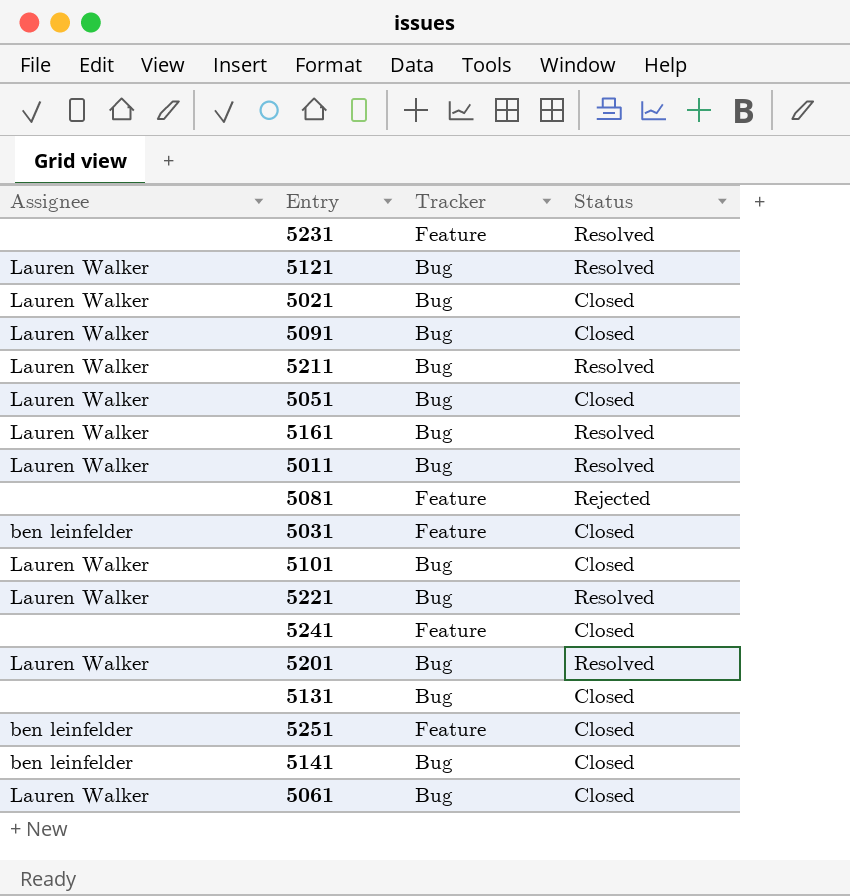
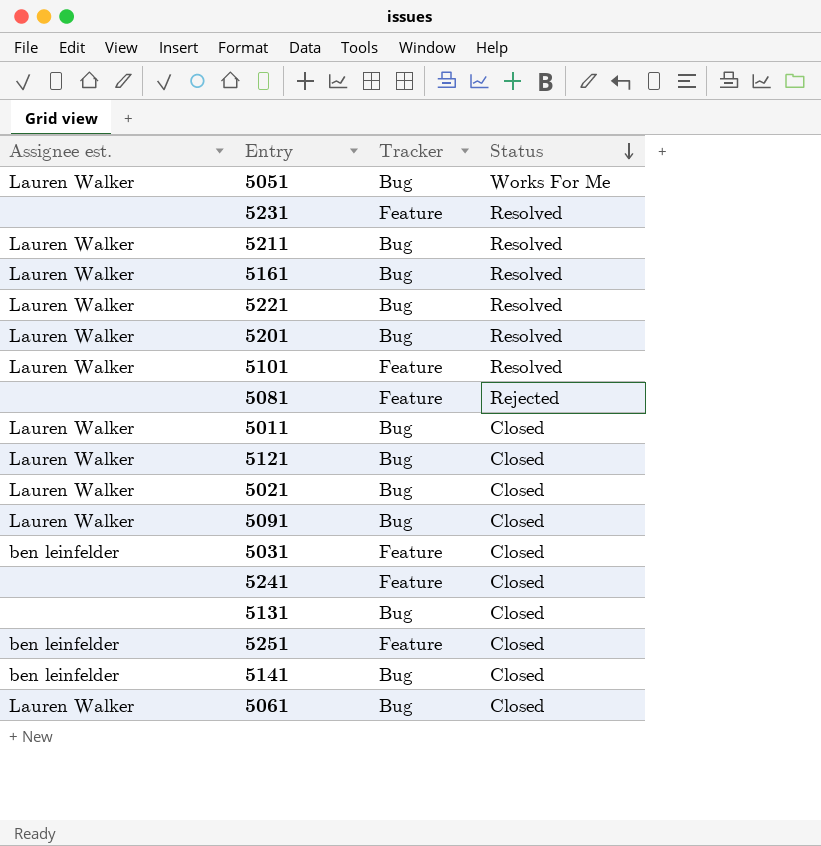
row order: none -> Status descending
column name: Assignee -> Assignee est.
5051 | Status: Closed -> Works For Me
5101 | Tracker: Bug -> Feature
5101 | Status: Closed -> Resolved
5011 | Status: Resolved -> Closed
5121 | Status: Resolved -> Closed

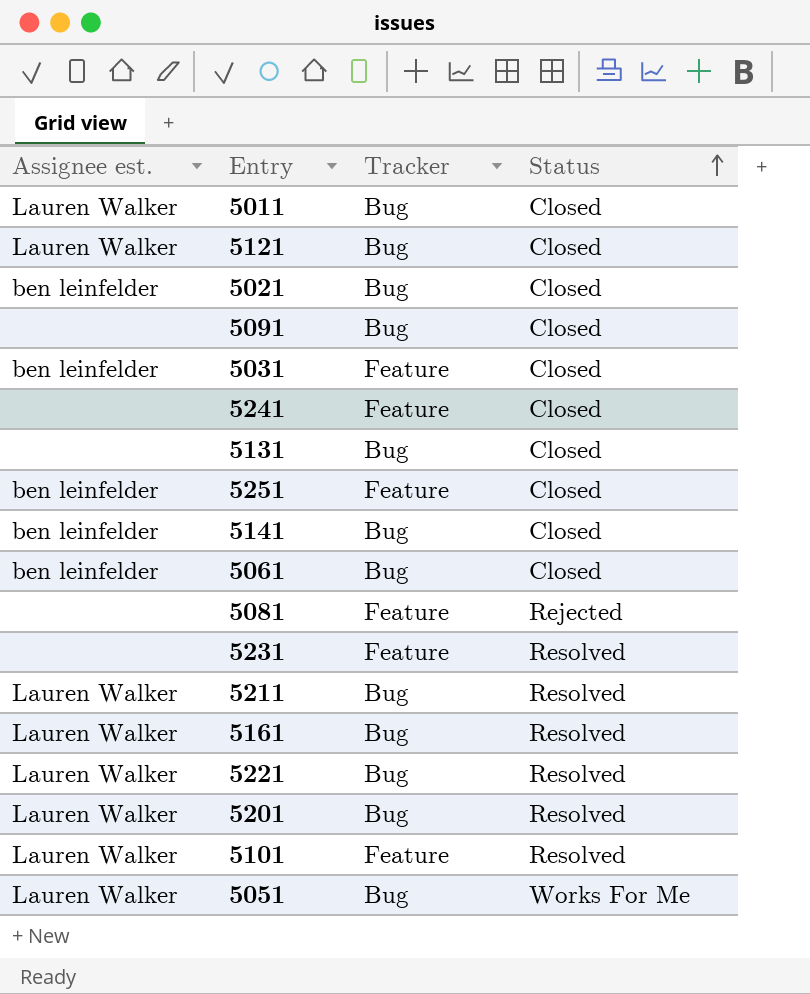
row order: Status descending -> Status ascending
5021 | Assignee est.: Lauren Walker -> ben leinfelder
5091 | Assignee est.: Lauren Walker -> none
5061 | Assignee est.: Lauren Walker -> ben leinfelder

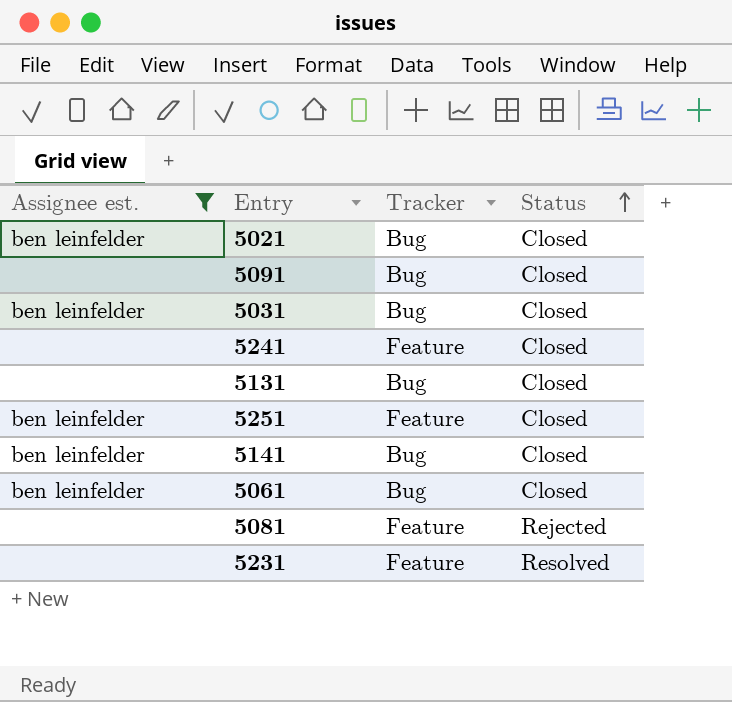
filter: none -> Assignee est. != Lauren Walker
5031 | Tracker: Feature -> Bug

